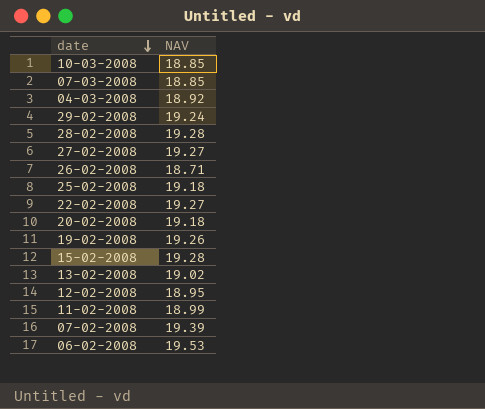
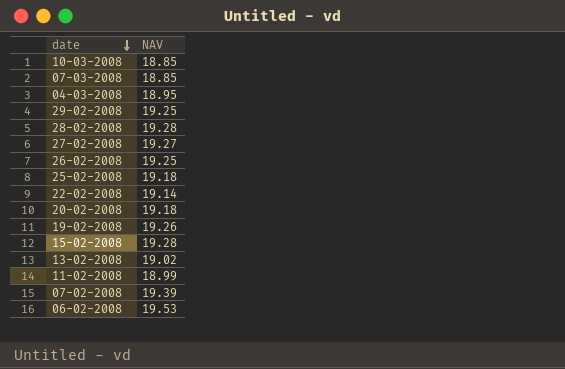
row 12-02-2008: 18.95 -> none
04-03-2008 | NAV: 18.92 -> 18.95
29-02-2008 | NAV: 19.24 -> 19.25
26-02-2008 | NAV: 18.71 -> 19.25
22-02-2008 | NAV: 19.27 -> 19.14

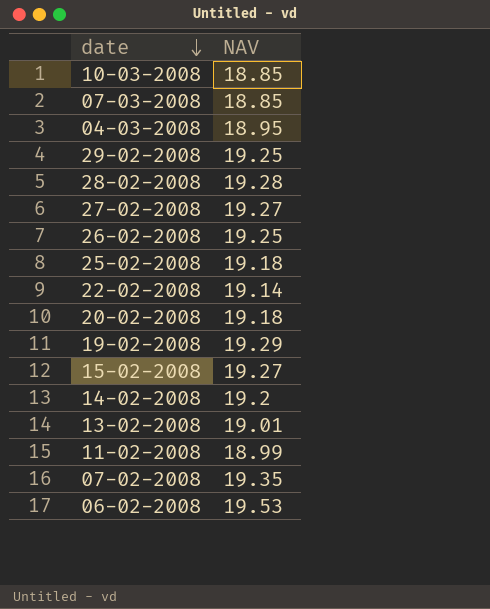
19-02-2008 | NAV: 19.26 -> 19.29
15-02-2008 | NAV: 19.28 -> 19.27
row 14-02-2008: none -> 19.2
13-02-2008 | NAV: 19.02 -> 19.01
07-02-2008 | NAV: 19.39 -> 19.35

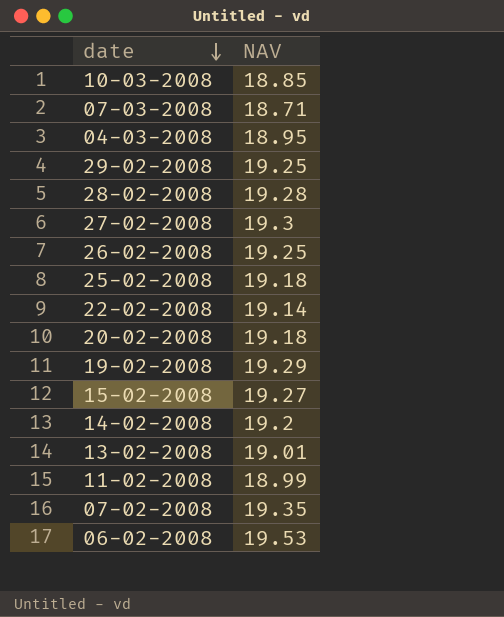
07-03-2008 | NAV: 18.85 -> 18.71
27-02-2008 | NAV: 19.27 -> 19.3

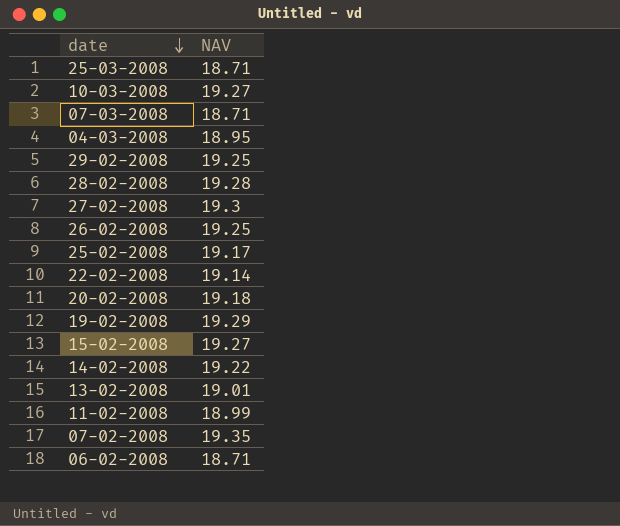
row 25-03-2008: none -> 18.71
10-03-2008 | NAV: 18.85 -> 19.27
25-02-2008 | NAV: 19.18 -> 19.17
14-02-2008 | NAV: 19.2 -> 19.22
06-02-2008 | NAV: 19.53 -> 18.71

